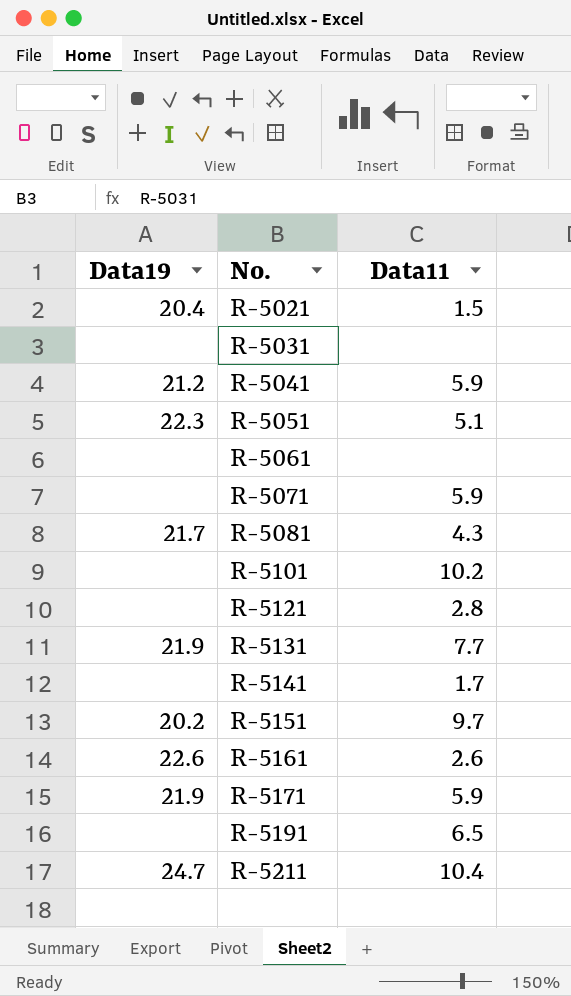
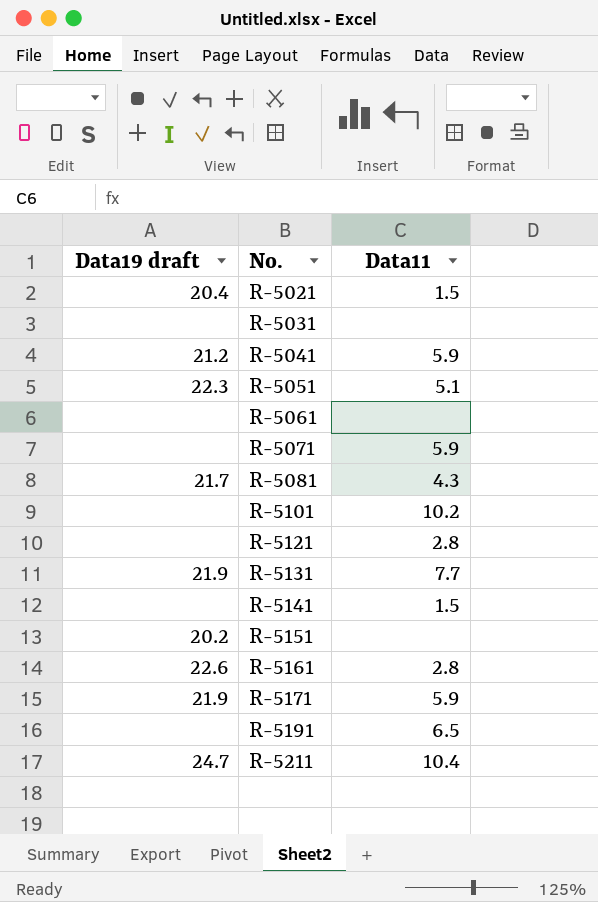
column name: Data19 -> Data19 draft
R-5141 | Data11: 1.7 -> 1.5
R-5151 | Data11: 9.7 -> none
R-5161 | Data11: 2.6 -> 2.8

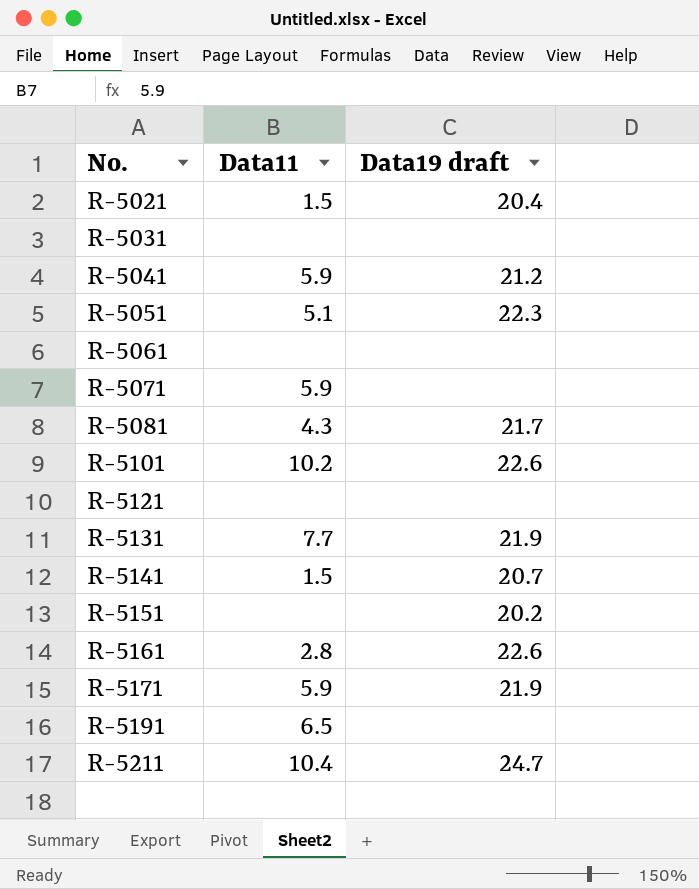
column Data19 draft | position: 1 -> 3
R-5101 | Data19 draft: none -> 22.6
R-5121 | Data11: 2.8 -> none
R-5141 | Data19 draft: none -> 20.7

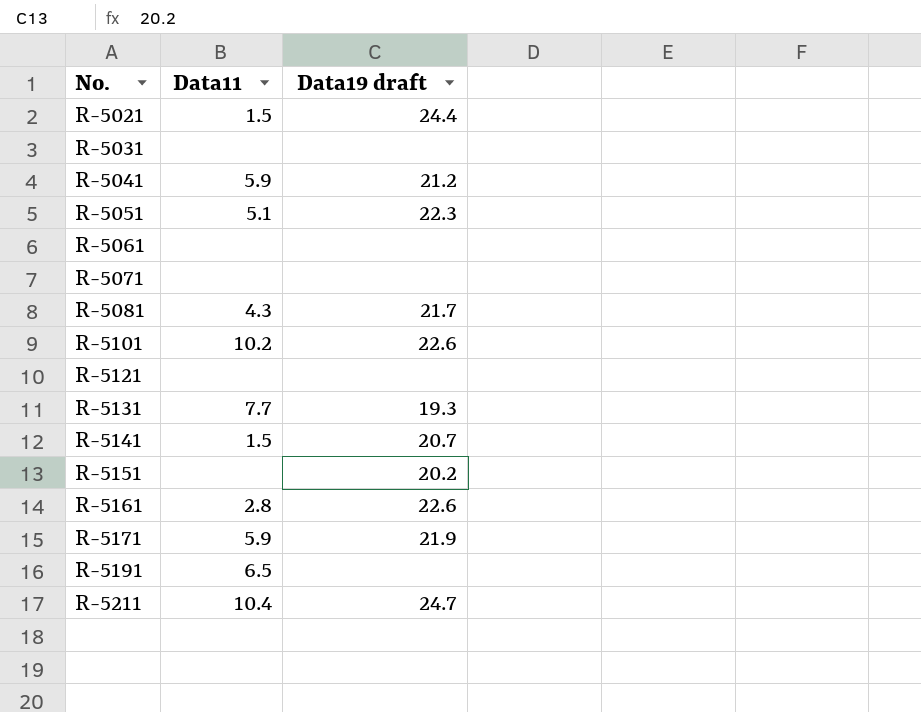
R-5021 | Data19 draft: 20.4 -> 24.4
R-5071 | Data11: 5.9 -> none
R-5131 | Data19 draft: 21.9 -> 19.3

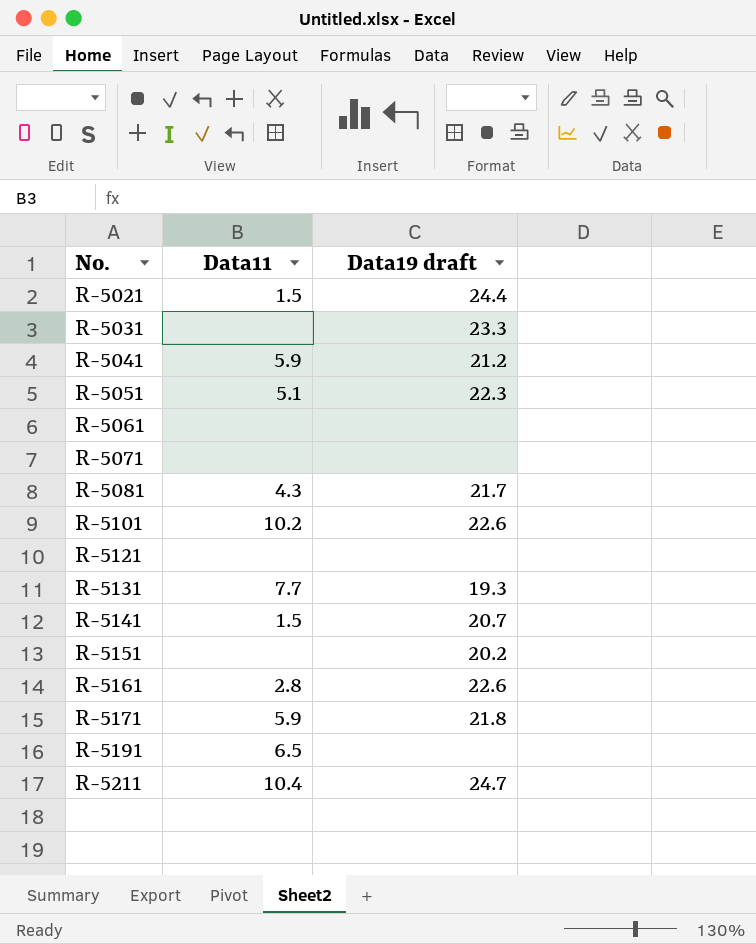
R-5031 | Data19 draft: none -> 23.3
R-5171 | Data19 draft: 21.9 -> 21.8

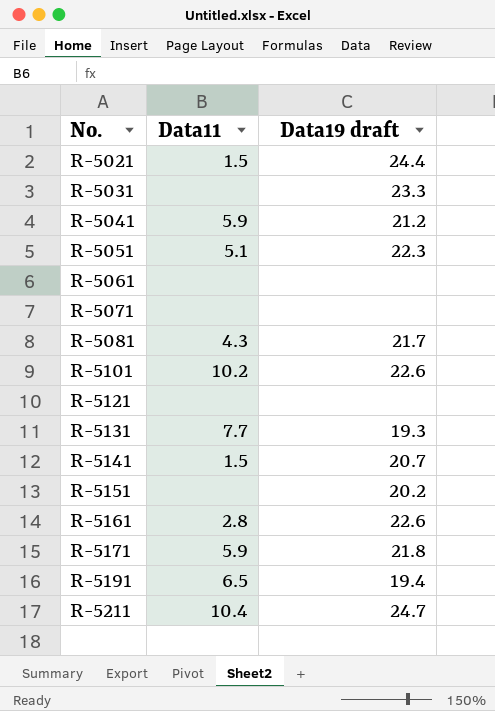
R-5191 | Data19 draft: none -> 19.4

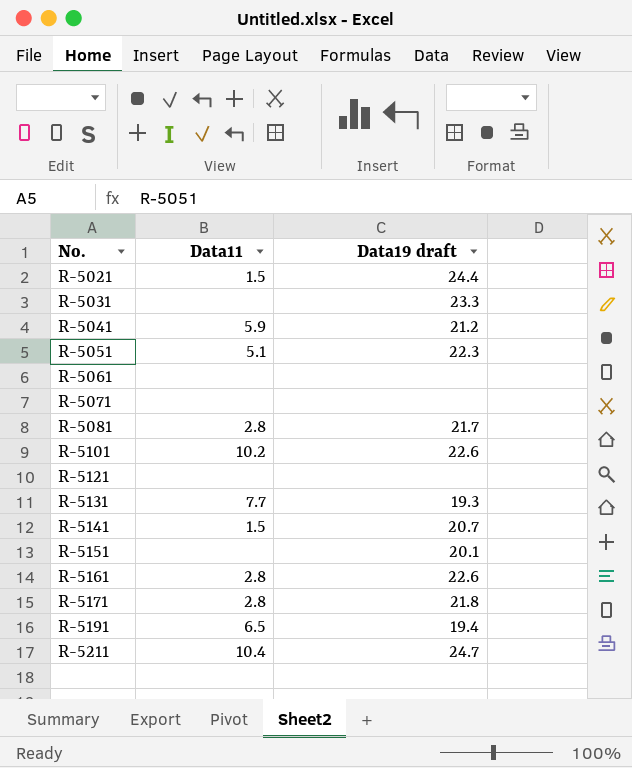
R-5081 | Data11: 4.3 -> 2.8
R-5151 | Data19 draft: 20.2 -> 20.1
R-5171 | Data11: 5.9 -> 2.8

